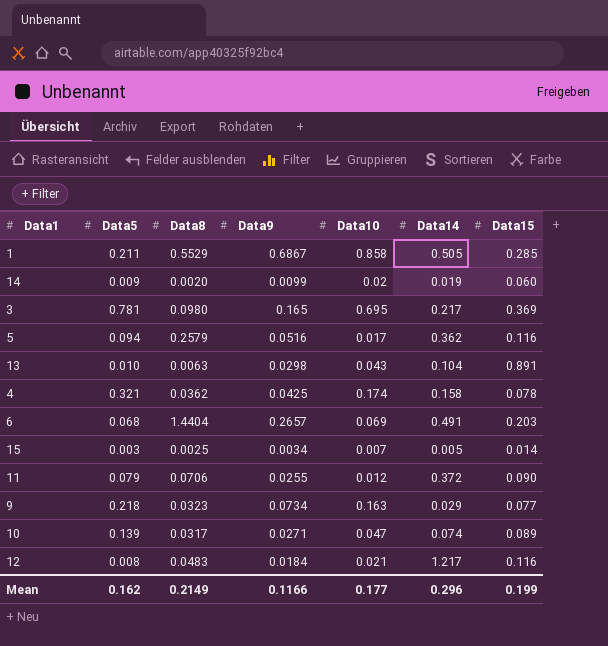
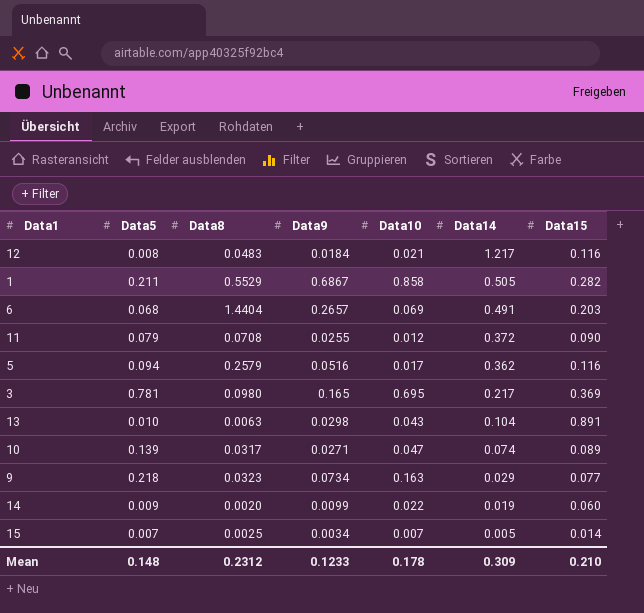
row order: none -> Data14 descending
row 4: 0.321 | 0.0362 | 0.0425 | 0.174 | 0.158 | 0.078 -> none
1 | Data15: 0.285 -> 0.282
11 | Data8: 0.0706 -> 0.0708
14 | Data10: 0.02 -> 0.022
15 | Data5: 0.003 -> 0.007
Mean | Data5: 0.162 -> 0.148
Mean | Data8: 0.2149 -> 0.2312
Mean | Data9: 0.1166 -> 0.1233
Mean | Data10: 0.177 -> 0.178
Mean | Data14: 0.296 -> 0.309
Mean | Data15: 0.199 -> 0.210

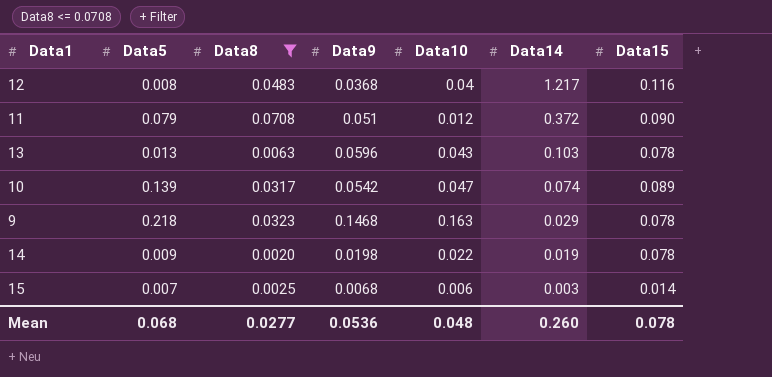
filter: none -> Data8 <= 0.0708
12 | Data9: 0.0184 -> 0.0368
12 | Data10: 0.021 -> 0.04
11 | Data9: 0.0255 -> 0.051
13 | Data5: 0.010 -> 0.013
13 | Data9: 0.0298 -> 0.0596
13 | Data14: 0.104 -> 0.103
13 | Data15: 0.891 -> 0.078
10 | Data9: 0.0271 -> 0.0542
9 | Data9: 0.0734 -> 0.1468
9 | Data15: 0.077 -> 0.078
14 | Data9: 0.0099 -> 0.0198
14 | Data15: 0.060 -> 0.078
15 | Data9: 0.0034 -> 0.0068
15 | Data10: 0.007 -> 0.006
15 | Data14: 0.005 -> 0.003
Mean | Data5: 0.148 -> 0.068
Mean | Data8: 0.2312 -> 0.0277
Mean | Data9: 0.1233 -> 0.0536
Mean | Data10: 0.178 -> 0.048
Mean | Data14: 0.309 -> 0.260
Mean | Data15: 0.210 -> 0.078

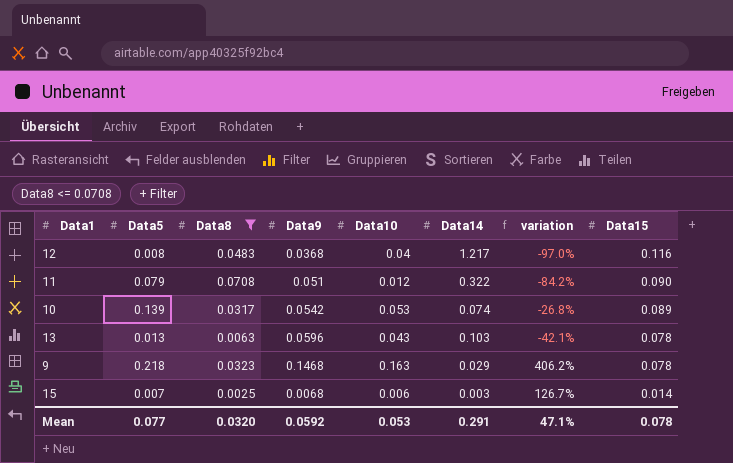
row order: Data14 descending -> Data15 descending
column variation | formula: none -> ([Data9] - [Data14]) / [Data14]
row 14: 0.009 | 0.0020 | 0.0198 | 0.022 | 0.019 | 0.078 -> none
11 | Data14: 0.372 -> 0.322
10 | Data10: 0.047 -> 0.053
Mean | Data5: 0.068 -> 0.077
Mean | Data8: 0.0277 -> 0.0320
Mean | Data9: 0.0536 -> 0.0592
Mean | Data10: 0.048 -> 0.053
Mean | Data14: 0.260 -> 0.291

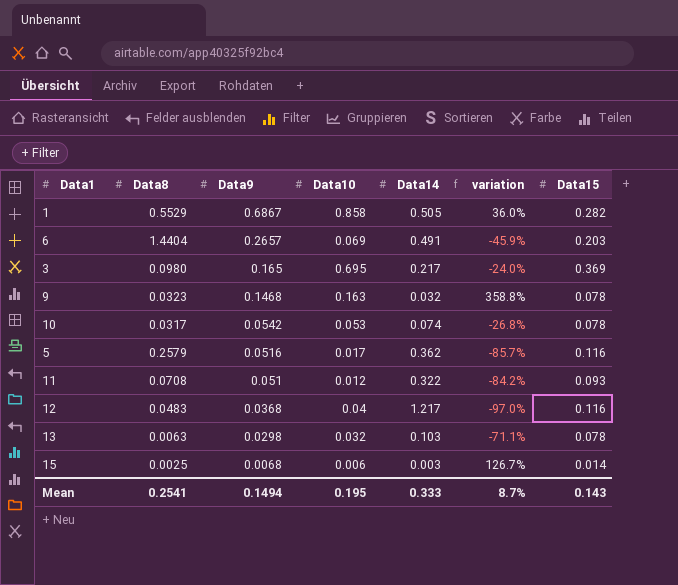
filter: Data8 <= 0.0708 -> none
row order: Data15 descending -> Data9 descending
column Data5 | position: 2 -> none
9 | Data14: 0.029 -> 0.032
9 | variation: 406.2% -> 358.8%
10 | Data15: 0.089 -> 0.078
11 | Data15: 0.090 -> 0.093
13 | Data9: 0.0596 -> 0.0298
13 | Data10: 0.043 -> 0.032
13 | variation: -42.1% -> -71.1%
Mean | Data8: 0.0320 -> 0.2541
Mean | Data9: 0.0592 -> 0.1494
Mean | Data10: 0.053 -> 0.195
Mean | Data14: 0.291 -> 0.333
Mean | variation: 47.1% -> 8.7%
Mean | Data15: 0.078 -> 0.143

